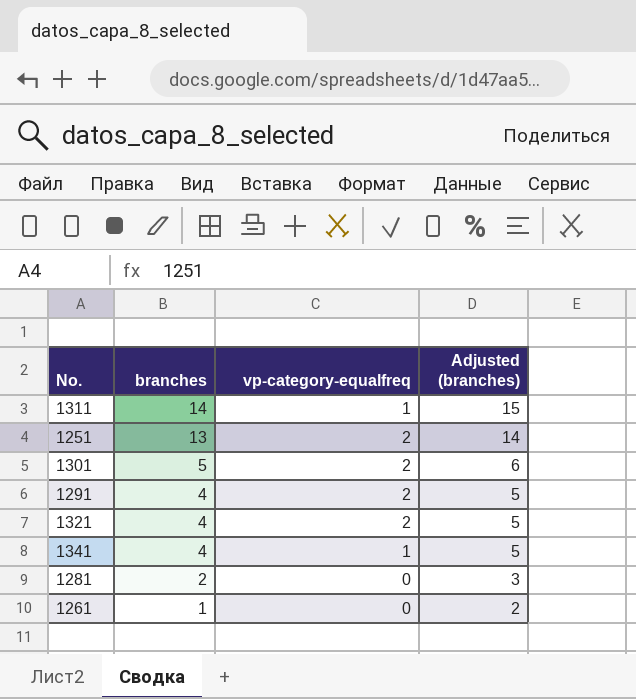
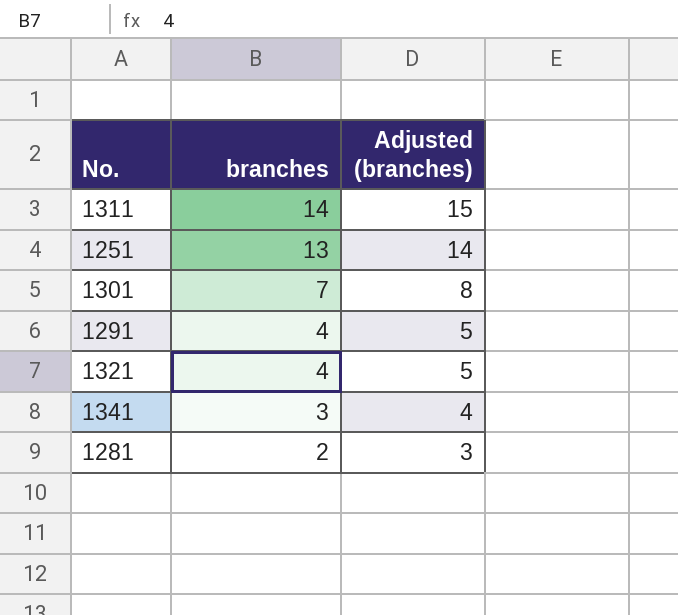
column vp-category-equalfreq | position: 3 -> none
row 1261: 1 | 0 | 2 -> none
1301 | branches: 5 -> 7
1301 | Adjusted (branches): 6 -> 8
1341 | branches: 4 -> 3
1341 | Adjusted (branches): 5 -> 4

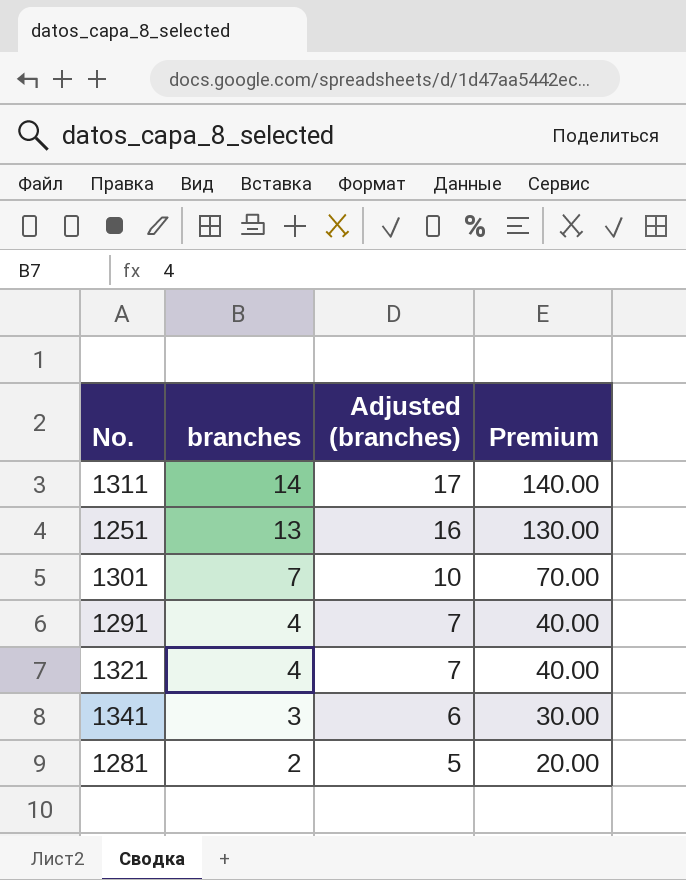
column Adjusted (branches) | formula: [branches] + 1 -> [branches] + 3
column Premium | formula: none -> [branches] * 10

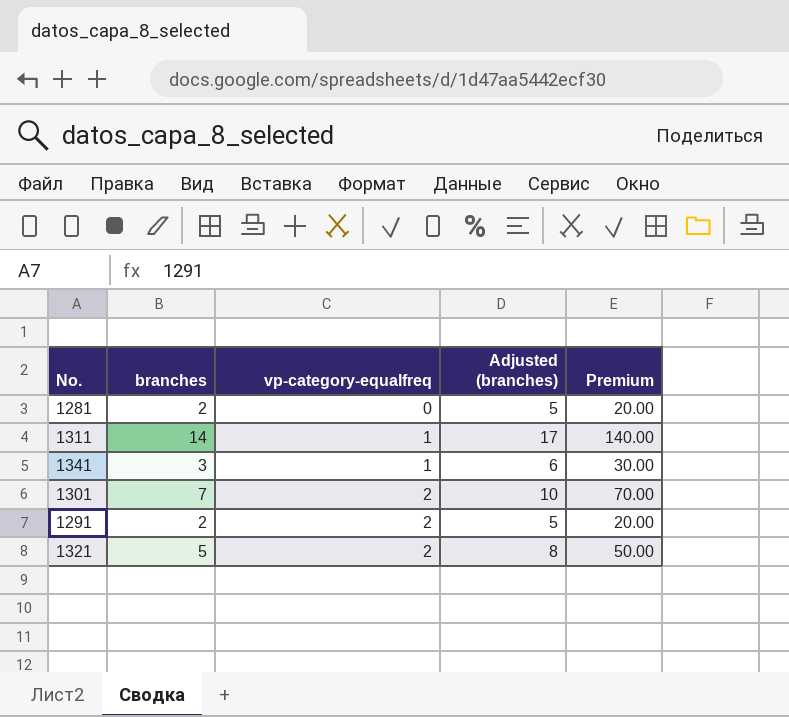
row order: branches descending -> vp-category-equalfreq ascending
column vp-category-equalfreq | position: none -> 3
row 1251: 13 | 16 | 130.00 -> none
1291 | branches: 4 -> 2
1291 | Adjusted (branches): 7 -> 5
1291 | Premium: 40.00 -> 20.00
1321 | branches: 4 -> 5
1321 | Adjusted (branches): 7 -> 8
1321 | Premium: 40.00 -> 50.00

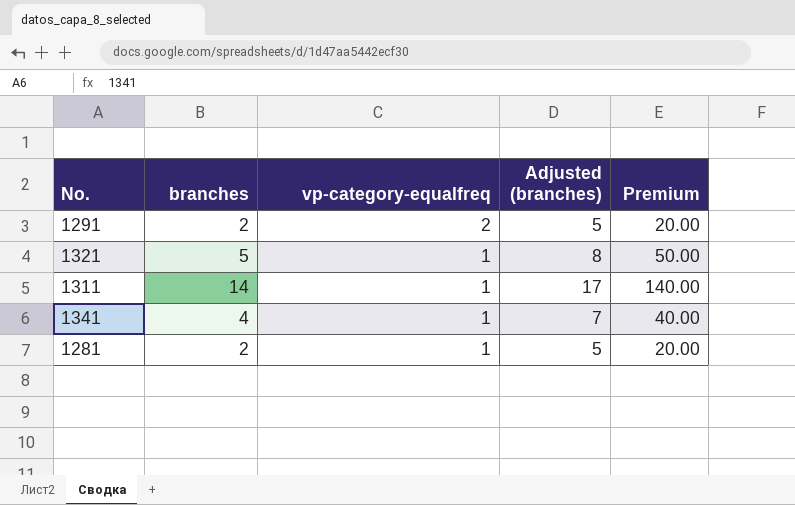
row order: vp-category-equalfreq ascending -> vp-category-equalfreq descending
row 1301: 7 | 2 | 10 | 70.00 -> none
1321 | vp-category-equalfreq: 2 -> 1
1341 | branches: 3 -> 4
1341 | Adjusted (branches): 6 -> 7
1341 | Premium: 30.00 -> 40.00
1281 | vp-category-equalfreq: 0 -> 1

